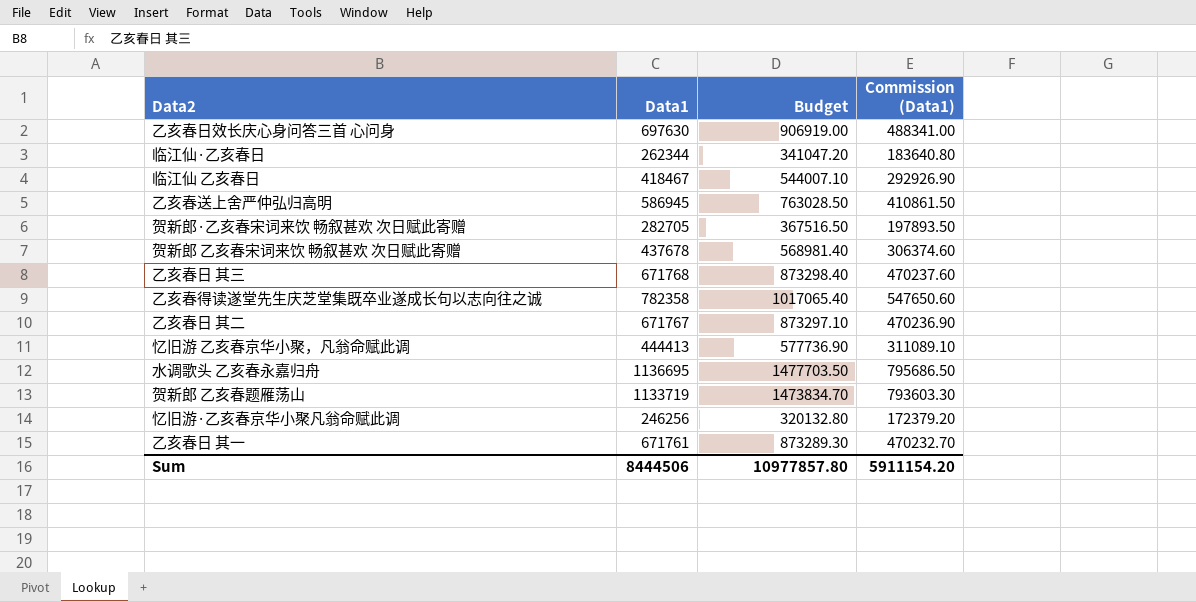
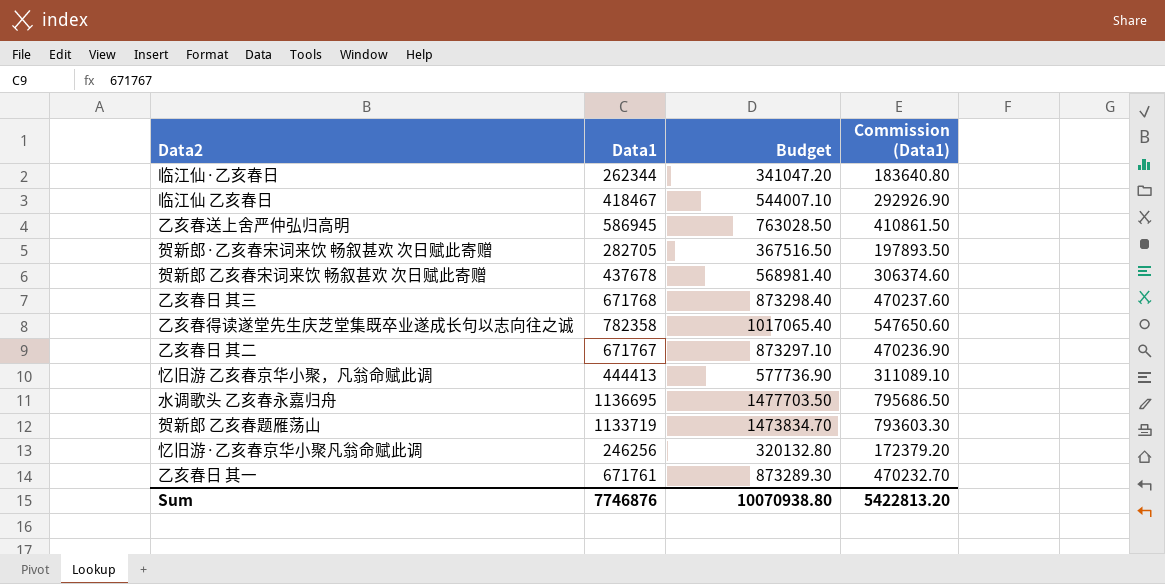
row 乙亥春日效长庆心身问答三首 心问身: 697630 | 906919.00 | 488341.00 -> none
Sum | Data1: 8444506 -> 7746876
Sum | Budget: 10977857.80 -> 10070938.80
Sum | Commission (Data1): 5911154.20 -> 5422813.20

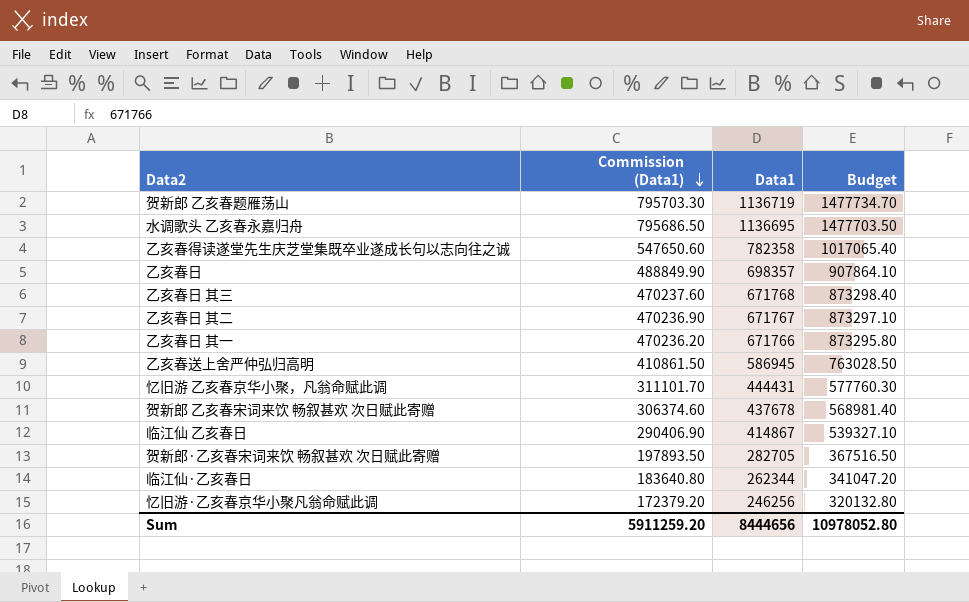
row order: none -> Commission (Data1) descending
column Commission (Data1) | position: 4 -> 2
贺新郎 乙亥春题雁荡山 | Commission (Data1): 793603.30 -> 795703.30
贺新郎 乙亥春题雁荡山 | Data1: 1133719 -> 1136719
贺新郎 乙亥春题雁荡山 | Budget: 1473834.70 -> 1477734.70
row 乙亥春日: none -> 488849.90 | 698357 | 907864.10
乙亥春日 其一 | Commission (Data1): 470232.70 -> 470236.20
乙亥春日 其一 | Data1: 671761 -> 671766
乙亥春日 其一 | Budget: 873289.30 -> 873295.80
忆旧游 乙亥春京华小聚，凡翁命赋此调 | Commission (Data1): 311089.10 -> 311101.70
忆旧游 乙亥春京华小聚，凡翁命赋此调 | Data1: 444413 -> 444431
忆旧游 乙亥春京华小聚，凡翁命赋此调 | Budget: 577736.90 -> 577760.30
临江仙 乙亥春日 | Commission (Data1): 292926.90 -> 290406.90
临江仙 乙亥春日 | Data1: 418467 -> 414867
临江仙 乙亥春日 | Budget: 544007.10 -> 539327.10
Sum | Commission (Data1): 5422813.20 -> 5911259.20
Sum | Data1: 7746876 -> 8444656
Sum | Budget: 10070938.80 -> 10978052.80

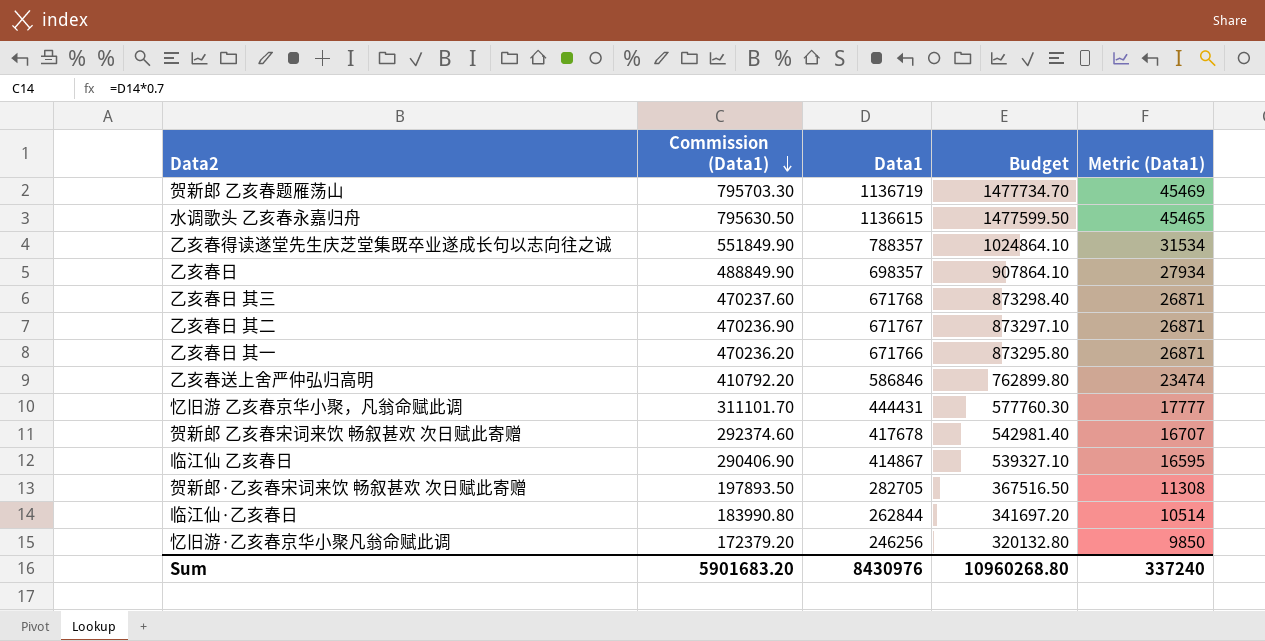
column Metric (Data1) | formula: none -> [Data1] * 0.04
水调歌头 乙亥春永嘉归舟 | Commission (Data1): 795686.50 -> 795630.50
水调歌头 乙亥春永嘉归舟 | Data1: 1136695 -> 1136615
水调歌头 乙亥春永嘉归舟 | Budget: 1477703.50 -> 1477599.50
乙亥春得读遂堂先生庆芝堂集既卒业遂成长句以志向往之诚 | Commission (Data1): 547650.60 -> 551849.90
乙亥春得读遂堂先生庆芝堂集既卒业遂成长句以志向往之诚 | Data1: 782358 -> 788357
乙亥春得读遂堂先生庆芝堂集既卒业遂成长句以志向往之诚 | Budget: 1017065.40 -> 1024864.10
乙亥春送上舍严仲弘归高明 | Commission (Data1): 410861.50 -> 410792.20
乙亥春送上舍严仲弘归高明 | Data1: 586945 -> 586846
乙亥春送上舍严仲弘归高明 | Budget: 763028.50 -> 762899.80
贺新郎 乙亥春宋词来饮 畅叙甚欢 次日赋此寄赠 | Commission (Data1): 306374.60 -> 292374.60
贺新郎 乙亥春宋词来饮 畅叙甚欢 次日赋此寄赠 | Data1: 437678 -> 417678
贺新郎 乙亥春宋词来饮 畅叙甚欢 次日赋此寄赠 | Budget: 568981.40 -> 542981.40
临江仙·乙亥春日 | Commission (Data1): 183640.80 -> 183990.80
临江仙·乙亥春日 | Data1: 262344 -> 262844
临江仙·乙亥春日 | Budget: 341047.20 -> 341697.20
Sum | Commission (Data1): 5911259.20 -> 5901683.20
Sum | Data1: 8444656 -> 8430976
Sum | Budget: 10978052.80 -> 10960268.80

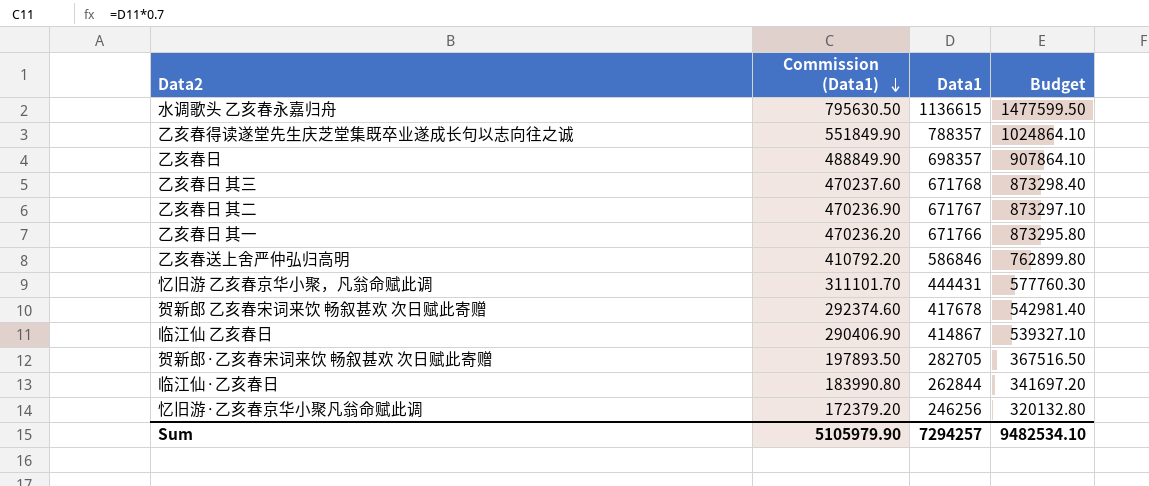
column Metric (Data1) | formula: [Data1] * 0.04 -> none
row 贺新郎 乙亥春题雁荡山: 795703.30 | 1136719 | 1477734.70 | 45469 -> none
Sum | Commission (Data1): 5901683.20 -> 5105979.90
Sum | Data1: 8430976 -> 7294257
Sum | Budget: 10960268.80 -> 9482534.10

